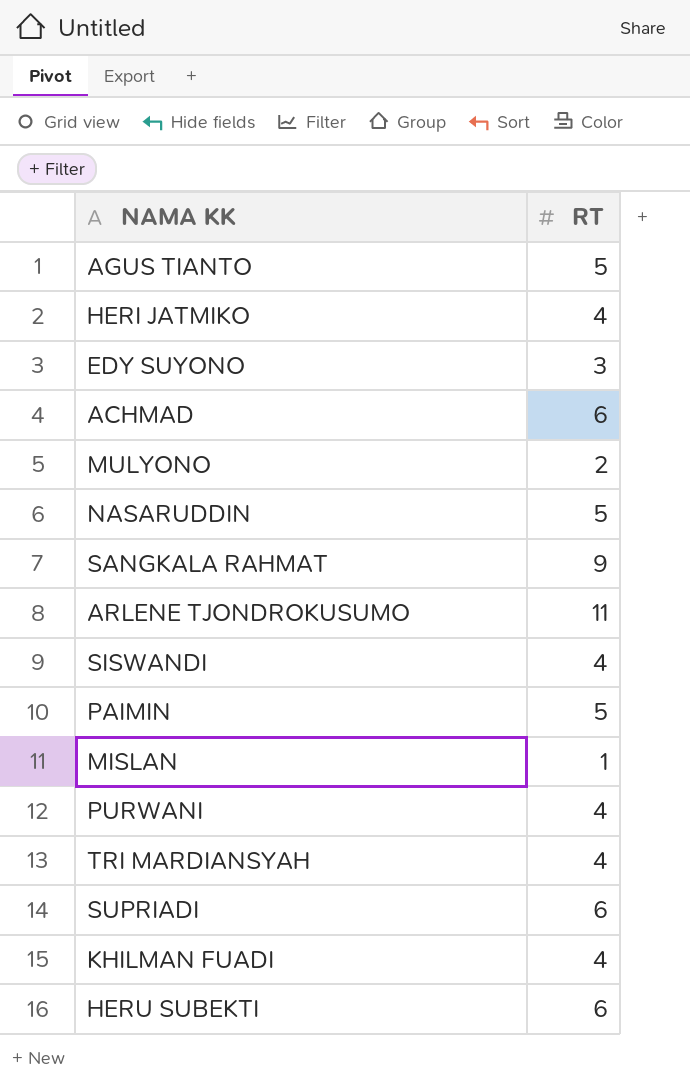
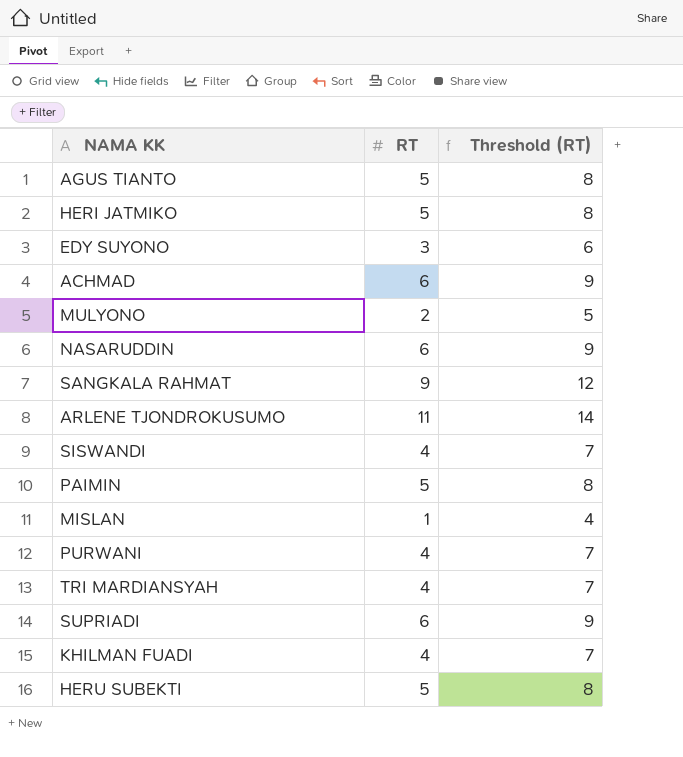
column Threshold (RT) | formula: none -> [RT] + 3
HERI JATMIKO | RT: 4 -> 5
NASARUDDIN | RT: 5 -> 6
HERU SUBEKTI | RT: 6 -> 5

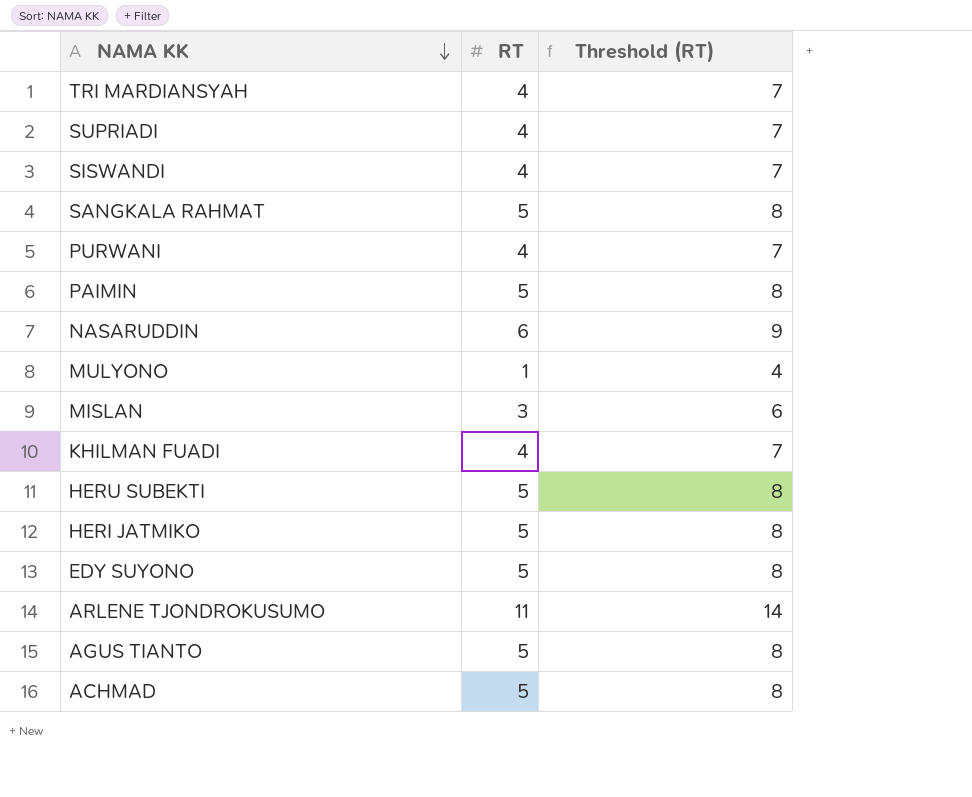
row order: none -> NAMA KK descending
SUPRIADI | RT: 6 -> 4
SUPRIADI | Threshold (RT): 9 -> 7
SANGKALA RAHMAT | RT: 9 -> 5
SANGKALA RAHMAT | Threshold (RT): 12 -> 8
MULYONO | RT: 2 -> 1
MULYONO | Threshold (RT): 5 -> 4
MISLAN | RT: 1 -> 3
MISLAN | Threshold (RT): 4 -> 6
EDY SUYONO | RT: 3 -> 5
EDY SUYONO | Threshold (RT): 6 -> 8
ACHMAD | RT: 6 -> 5
ACHMAD | Threshold (RT): 9 -> 8

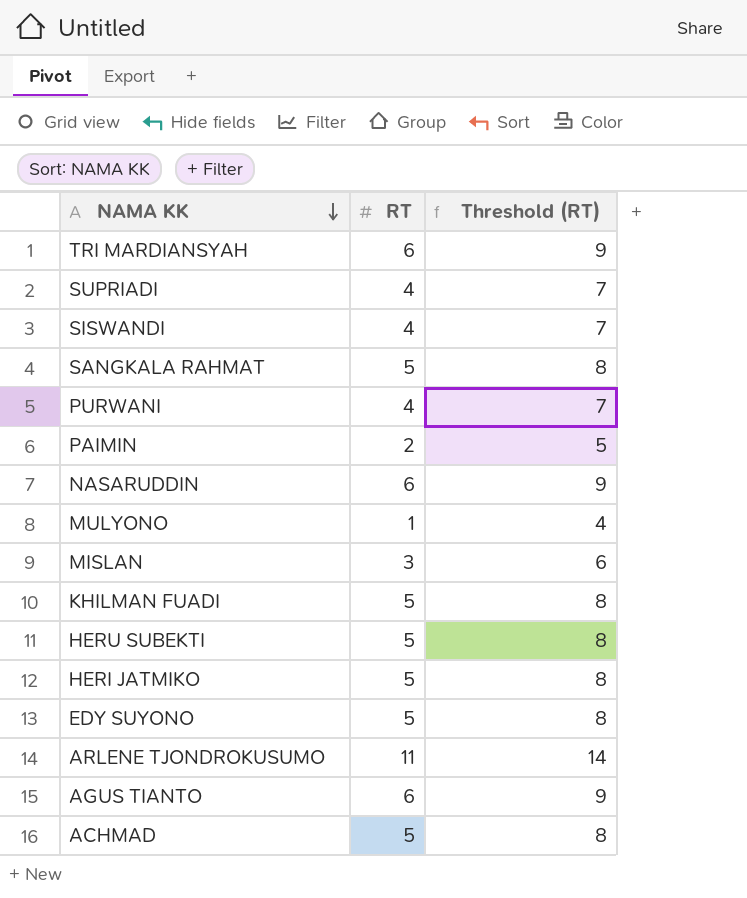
TRI MARDIANSYAH | RT: 4 -> 6
TRI MARDIANSYAH | Threshold (RT): 7 -> 9
PAIMIN | RT: 5 -> 2
PAIMIN | Threshold (RT): 8 -> 5
KHILMAN FUADI | RT: 4 -> 5
KHILMAN FUADI | Threshold (RT): 7 -> 8
AGUS TIANTO | RT: 5 -> 6
AGUS TIANTO | Threshold (RT): 8 -> 9

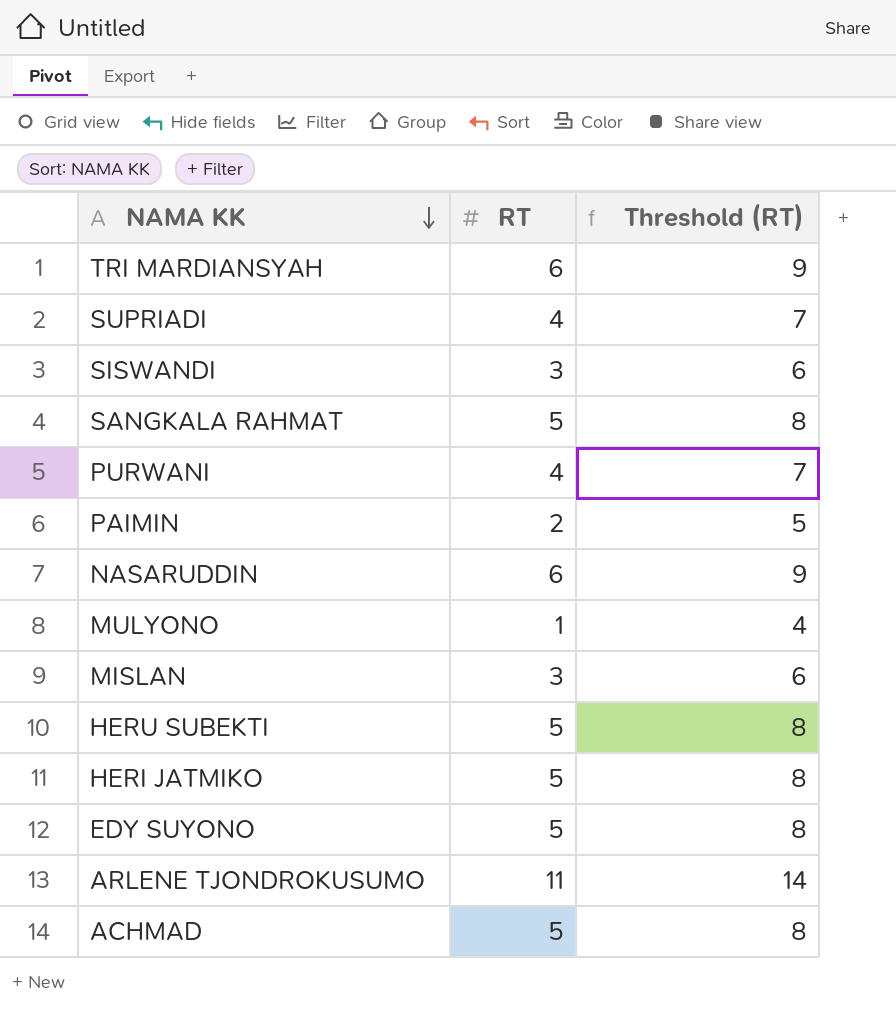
row KHILMAN FUADI: 5 | 8 -> none
row AGUS TIANTO: 6 | 9 -> none
SISWANDI | RT: 4 -> 3
SISWANDI | Threshold (RT): 7 -> 6

